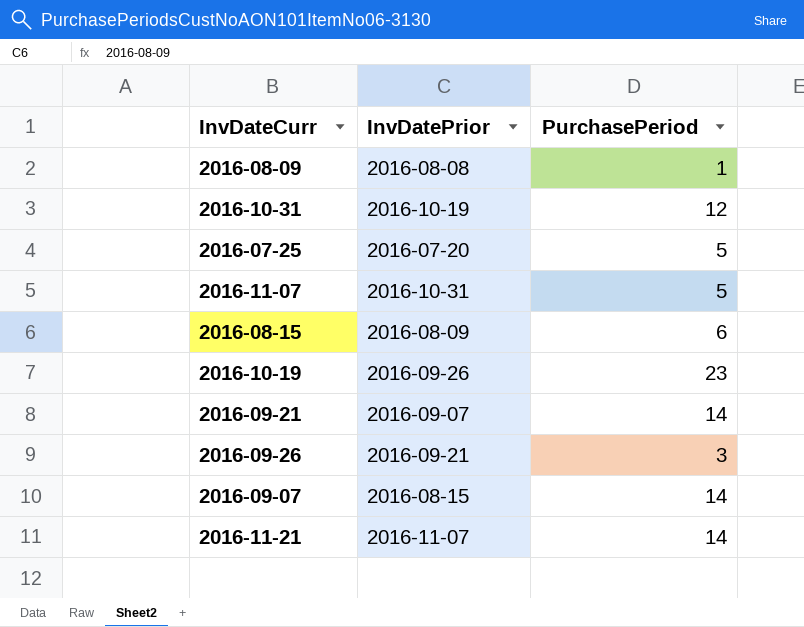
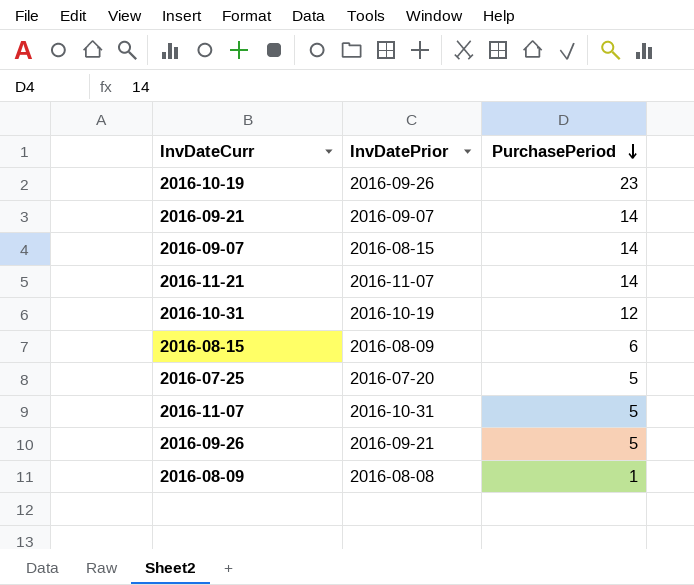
row order: none -> PurchasePeriod descending
2016-09-26 | PurchasePeriod: 3 -> 5

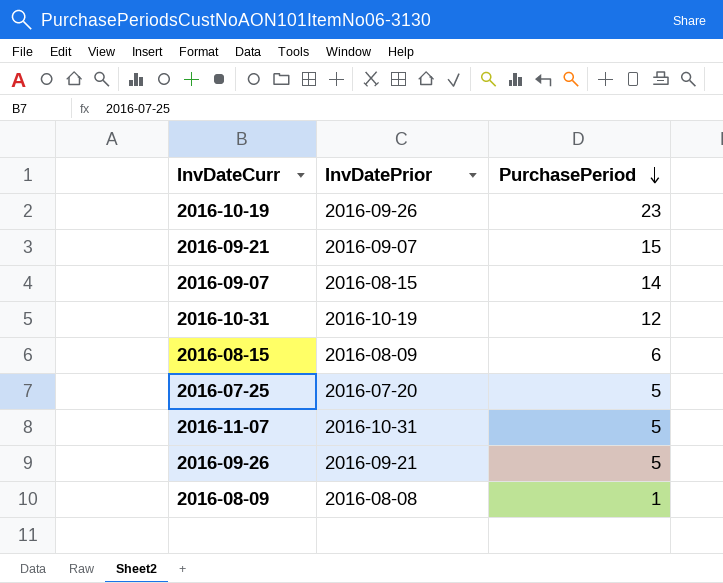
row 2016-11-21: 2016-11-07 | 14 -> none
2016-09-21 | PurchasePeriod: 14 -> 15

